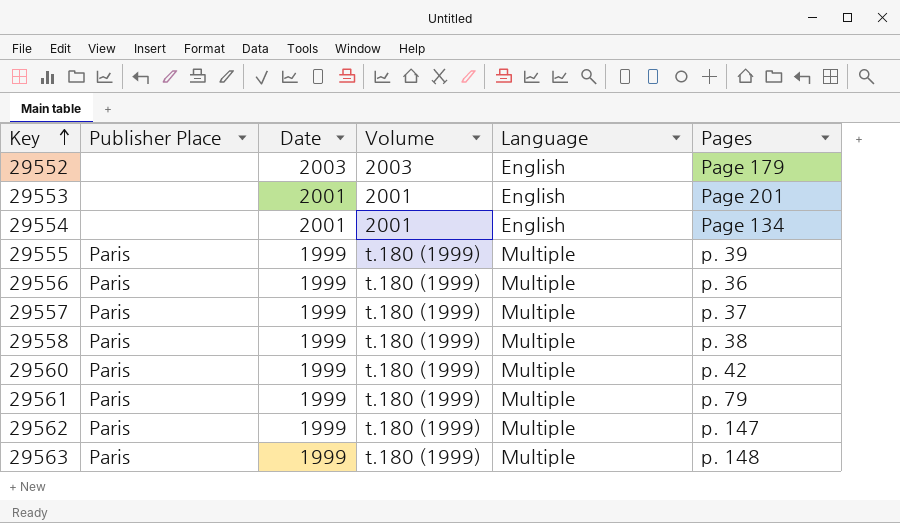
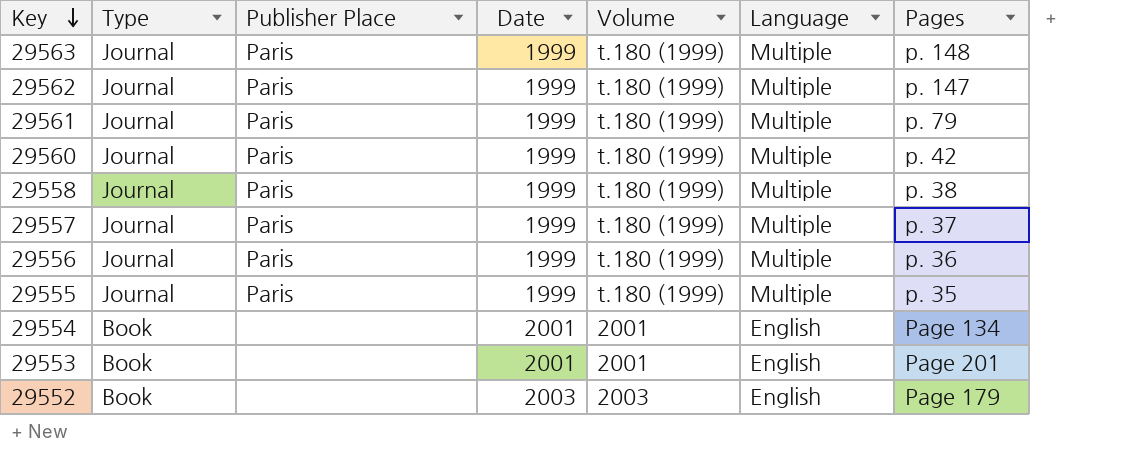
row order: Key ascending -> Key descending
column Type | position: none -> 2
29555 | Pages: p. 39 -> p. 35

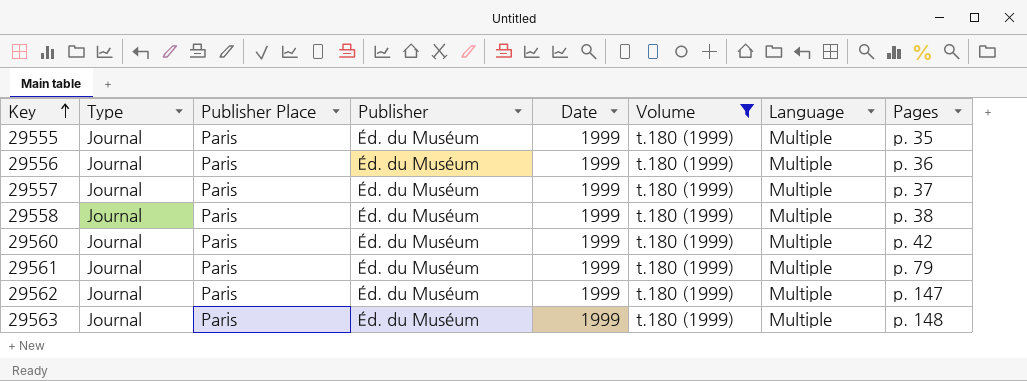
filter: none -> Volume = t.180 (1999)
row order: Key descending -> Key ascending
column Publisher | position: none -> 4

